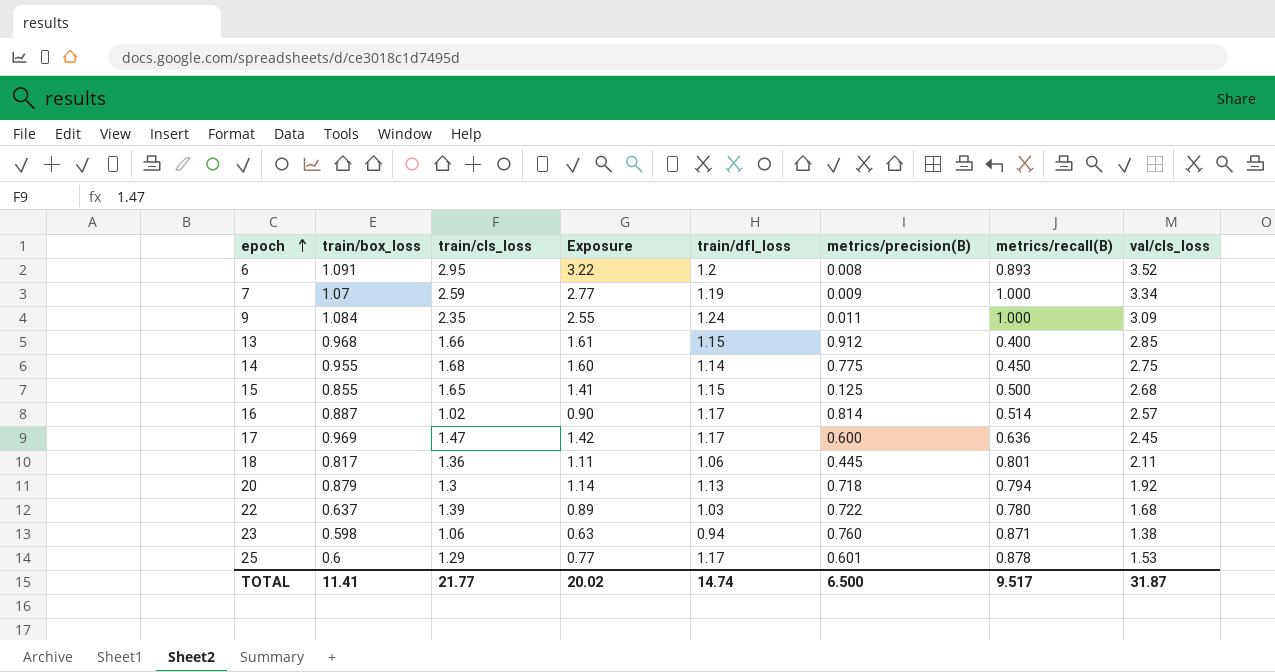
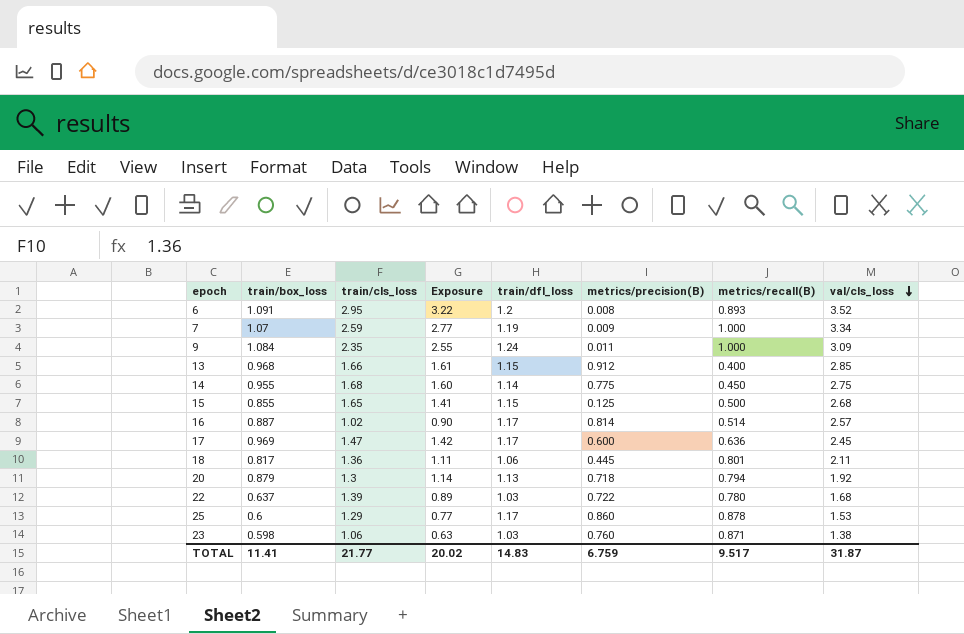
row order: epoch ascending -> val/cls_loss descending
25 | metrics/precision(B): 0.601 -> 0.860
23 | train/dfl_loss: 0.94 -> 1.03
TOTAL | train/dfl_loss: 14.74 -> 14.83
TOTAL | metrics/precision(B): 6.500 -> 6.759

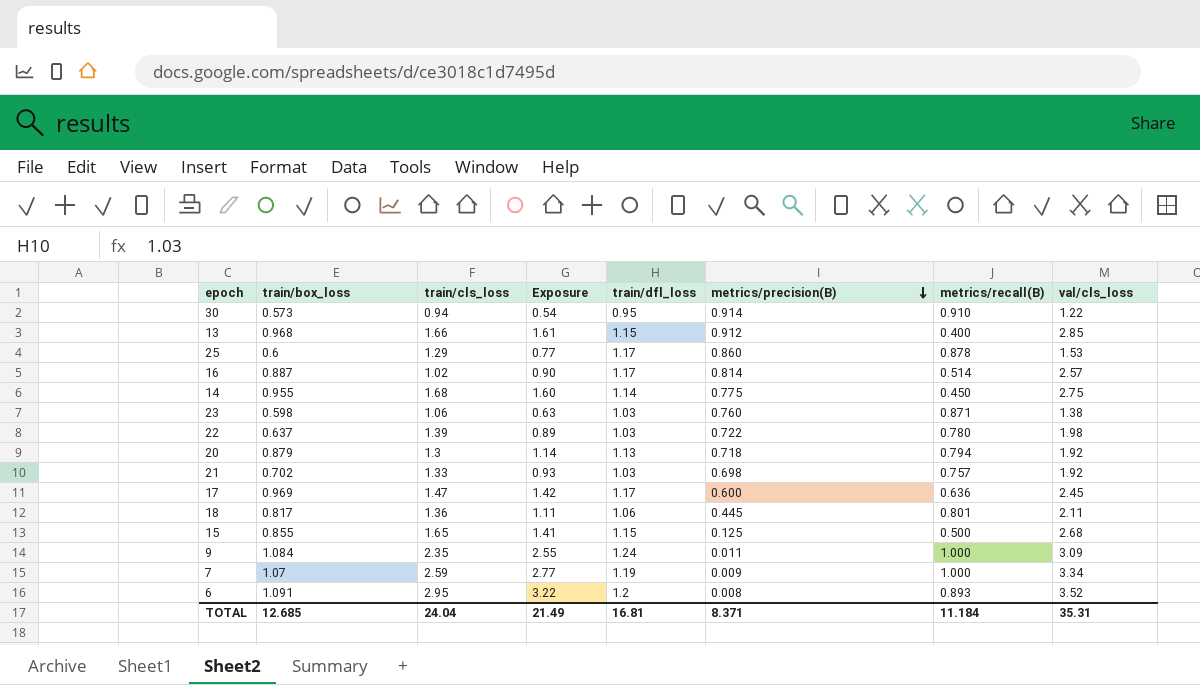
row order: val/cls_loss descending -> metrics/precision(B) descending
row 30: none -> 0.573 | 0.94 | 0.54 | 0.95 | 0.914 | 0.910 | 1.22
22 | val/cls_loss: 1.68 -> 1.98
row 21: none -> 0.702 | 1.33 | 0.93 | 1.03 | 0.698 | 0.757 | 1.92
TOTAL | train/box_loss: 11.41 -> 12.685
TOTAL | train/cls_loss: 21.77 -> 24.04
TOTAL | Exposure: 20.02 -> 21.49
TOTAL | train/dfl_loss: 14.83 -> 16.81
TOTAL | metrics/precision(B): 6.759 -> 8.371
TOTAL | metrics/recall(B): 9.517 -> 11.184
TOTAL | val/cls_loss: 31.87 -> 35.31

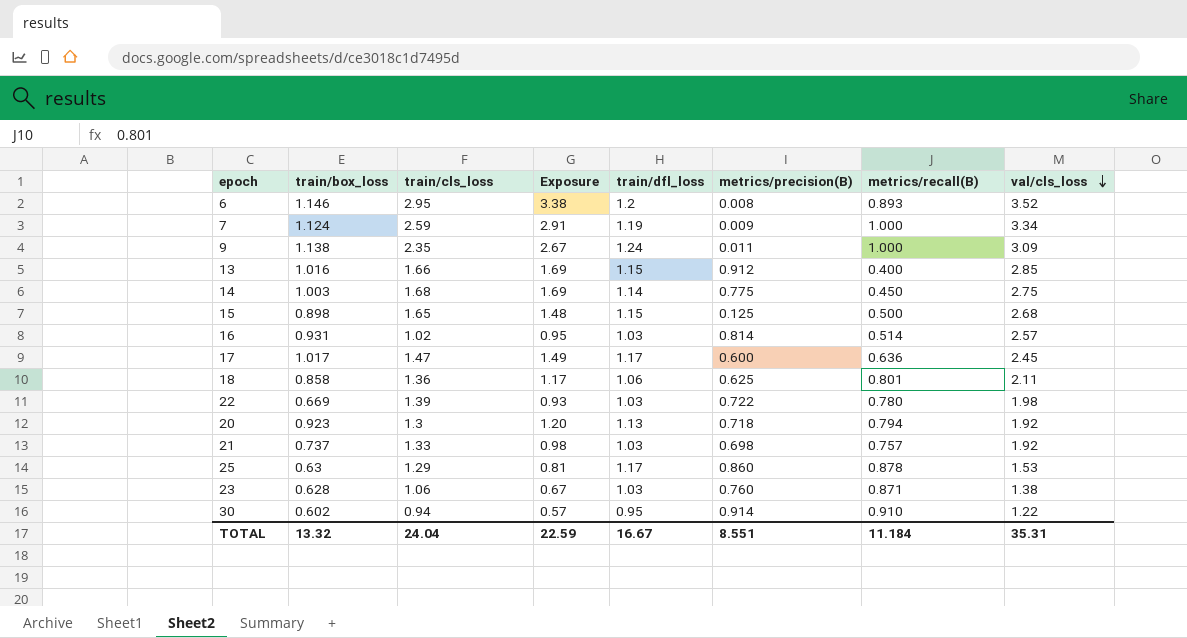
row order: metrics/precision(B) descending -> val/cls_loss descending
6 | train/box_loss: 1.091 -> 1.146
6 | Exposure: 3.22 -> 3.38
7 | train/box_loss: 1.07 -> 1.124
7 | Exposure: 2.77 -> 2.91
9 | train/box_loss: 1.084 -> 1.138
9 | Exposure: 2.55 -> 2.67
13 | train/box_loss: 0.968 -> 1.016
13 | Exposure: 1.61 -> 1.69
14 | train/box_loss: 0.955 -> 1.003
14 | Exposure: 1.60 -> 1.69
15 | train/box_loss: 0.855 -> 0.898
15 | Exposure: 1.41 -> 1.48
16 | train/box_loss: 0.887 -> 0.931
16 | Exposure: 0.90 -> 0.95
16 | train/dfl_loss: 1.17 -> 1.03
17 | train/box_loss: 0.969 -> 1.017
17 | Exposure: 1.42 -> 1.49
18 | train/box_loss: 0.817 -> 0.858
18 | Exposure: 1.11 -> 1.17
18 | metrics/precision(B): 0.445 -> 0.625
22 | train/box_loss: 0.637 -> 0.669
22 | Exposure: 0.89 -> 0.93
20 | train/box_loss: 0.879 -> 0.923
20 | Exposure: 1.14 -> 1.20
21 | train/box_loss: 0.702 -> 0.737
21 | Exposure: 0.93 -> 0.98
25 | train/box_loss: 0.6 -> 0.63
25 | Exposure: 0.77 -> 0.81
23 | train/box_loss: 0.598 -> 0.628
23 | Exposure: 0.63 -> 0.67
30 | train/box_loss: 0.573 -> 0.602
30 | Exposure: 0.54 -> 0.57
TOTAL | train/box_loss: 12.685 -> 13.32
TOTAL | Exposure: 21.49 -> 22.59
TOTAL | train/dfl_loss: 16.81 -> 16.67
TOTAL | metrics/precision(B): 8.371 -> 8.551

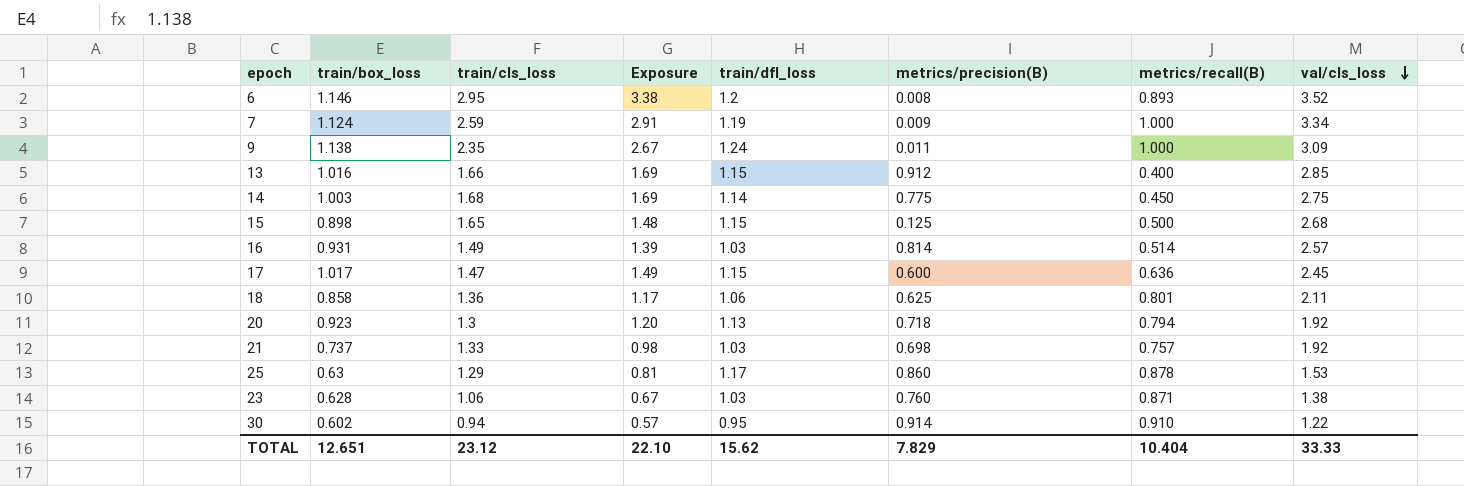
row 22: 0.669 | 1.39 | 0.93 | 1.03 | 0.722 | 0.780 | 1.98 -> none
16 | train/cls_loss: 1.02 -> 1.49
16 | Exposure: 0.95 -> 1.39
17 | train/dfl_loss: 1.17 -> 1.15
TOTAL | train/box_loss: 13.32 -> 12.651
TOTAL | train/cls_loss: 24.04 -> 23.12
TOTAL | Exposure: 22.59 -> 22.10
TOTAL | train/dfl_loss: 16.67 -> 15.62
TOTAL | metrics/precision(B): 8.551 -> 7.829
TOTAL | metrics/recall(B): 11.184 -> 10.404
TOTAL | val/cls_loss: 35.31 -> 33.33

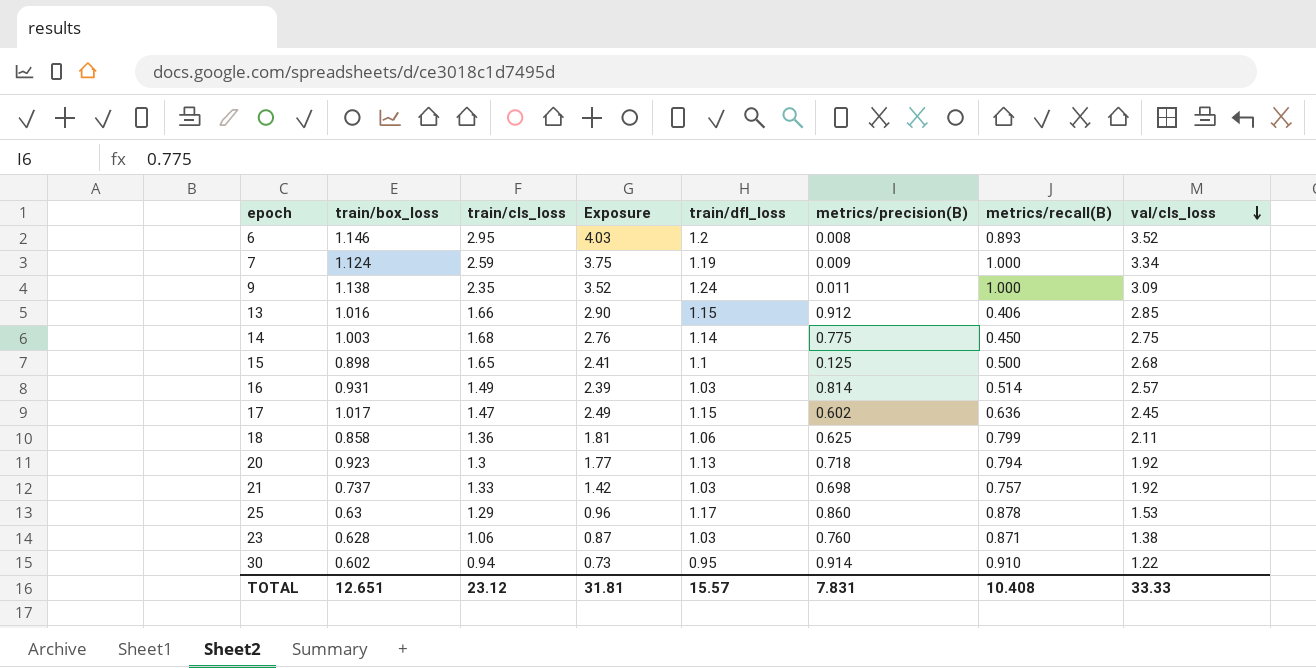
column Exposure | formula: [train/box_loss] * [train/cls_loss] -> [train/box_loss] * [val/cls_loss]
13 | metrics/recall(B): 0.400 -> 0.406
15 | train/dfl_loss: 1.15 -> 1.1
17 | metrics/precision(B): 0.600 -> 0.602
18 | metrics/recall(B): 0.801 -> 0.799
TOTAL | Exposure: 22.10 -> 31.81
TOTAL | train/dfl_loss: 15.62 -> 15.57
TOTAL | metrics/precision(B): 7.829 -> 7.831
TOTAL | metrics/recall(B): 10.404 -> 10.408

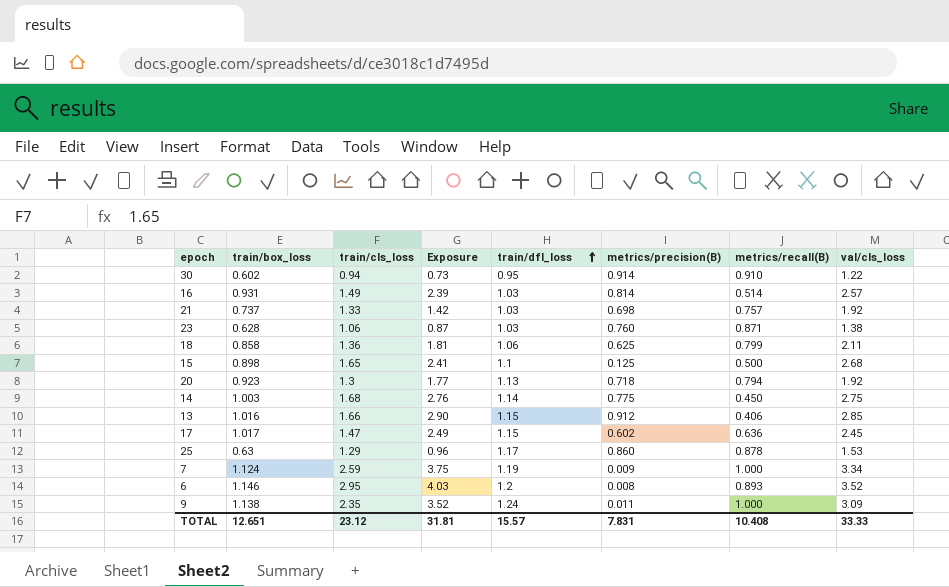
row order: val/cls_loss descending -> train/dfl_loss ascending

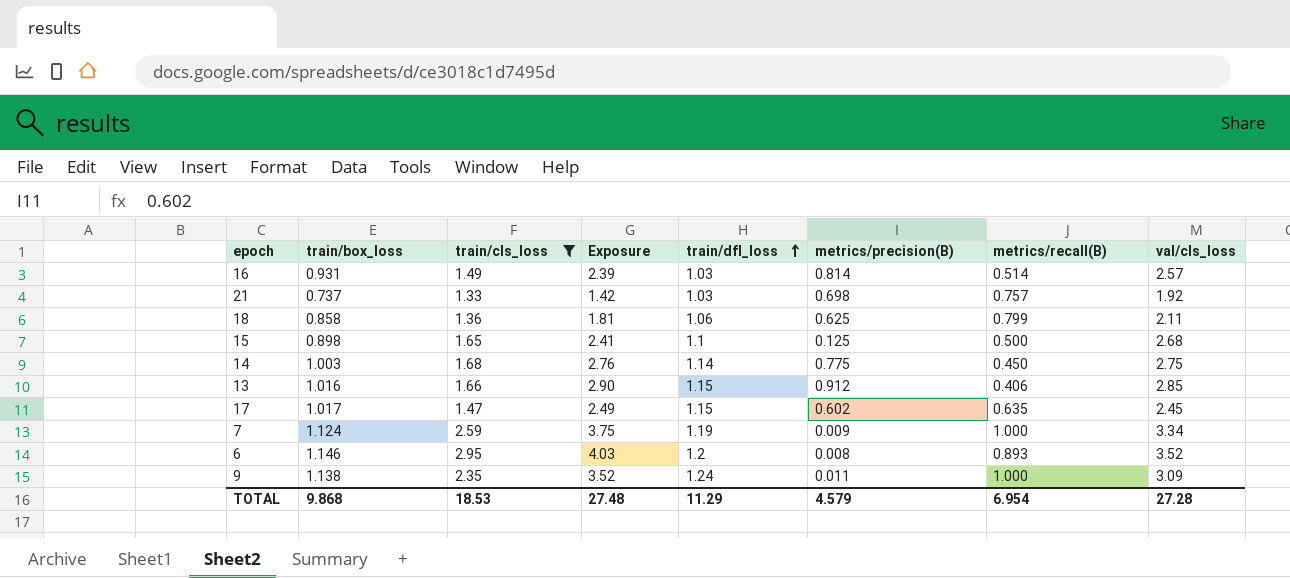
filter: none -> train/cls_loss >= 1.33
17 | metrics/recall(B): 0.636 -> 0.635
TOTAL | train/box_loss: 12.651 -> 9.868
TOTAL | train/cls_loss: 23.12 -> 18.53
TOTAL | Exposure: 31.81 -> 27.48
TOTAL | train/dfl_loss: 15.57 -> 11.29
TOTAL | metrics/precision(B): 7.831 -> 4.579
TOTAL | metrics/recall(B): 10.408 -> 6.954
TOTAL | val/cls_loss: 33.33 -> 27.28

